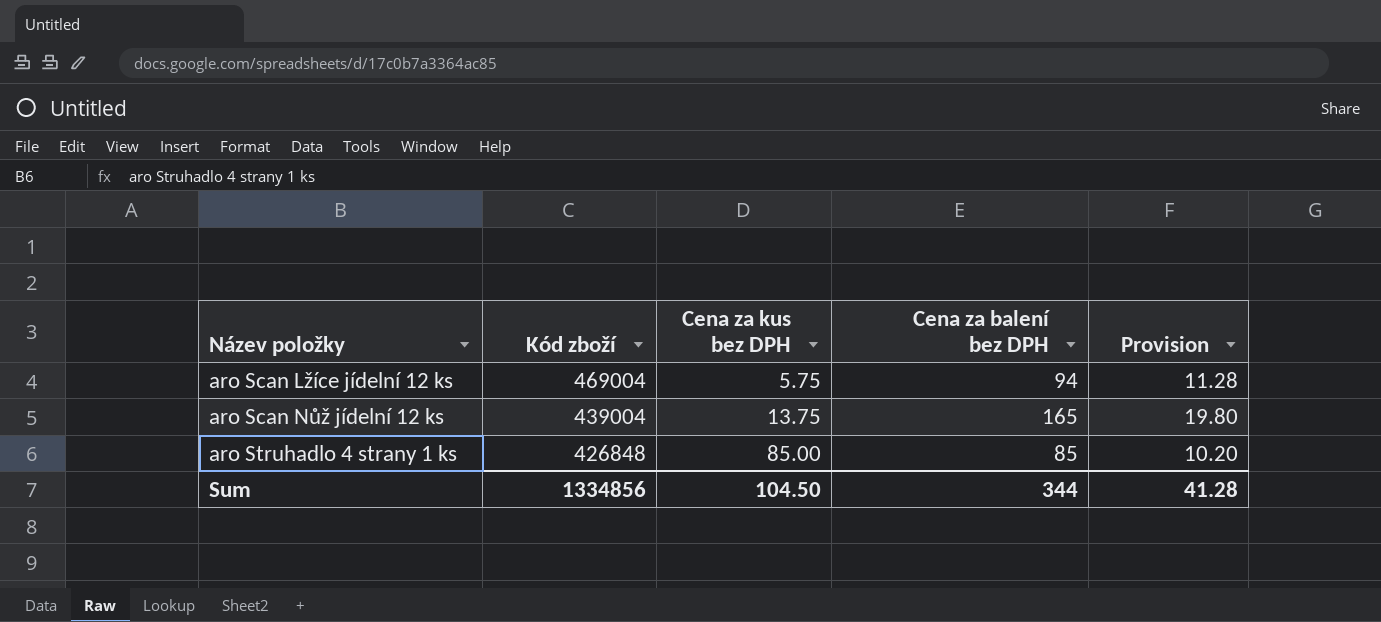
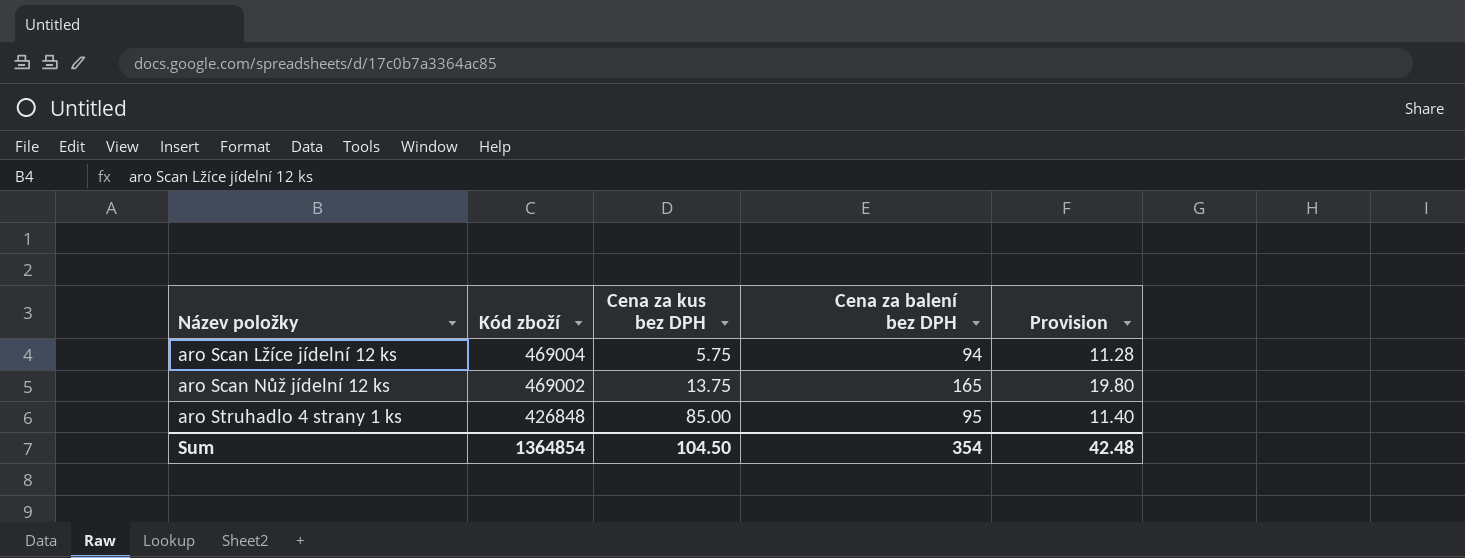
aro Scan Nůž jídelní 12 ks | Kód zboží: 439004 -> 469002
aro Struhadlo 4 strany 1 ks | Cena za balení bez DPH: 85 -> 95
aro Struhadlo 4 strany 1 ks | Provision: 10.20 -> 11.40
Sum | Kód zboží: 1334856 -> 1364854
Sum | Cena za balení bez DPH: 344 -> 354
Sum | Provision: 41.28 -> 42.48

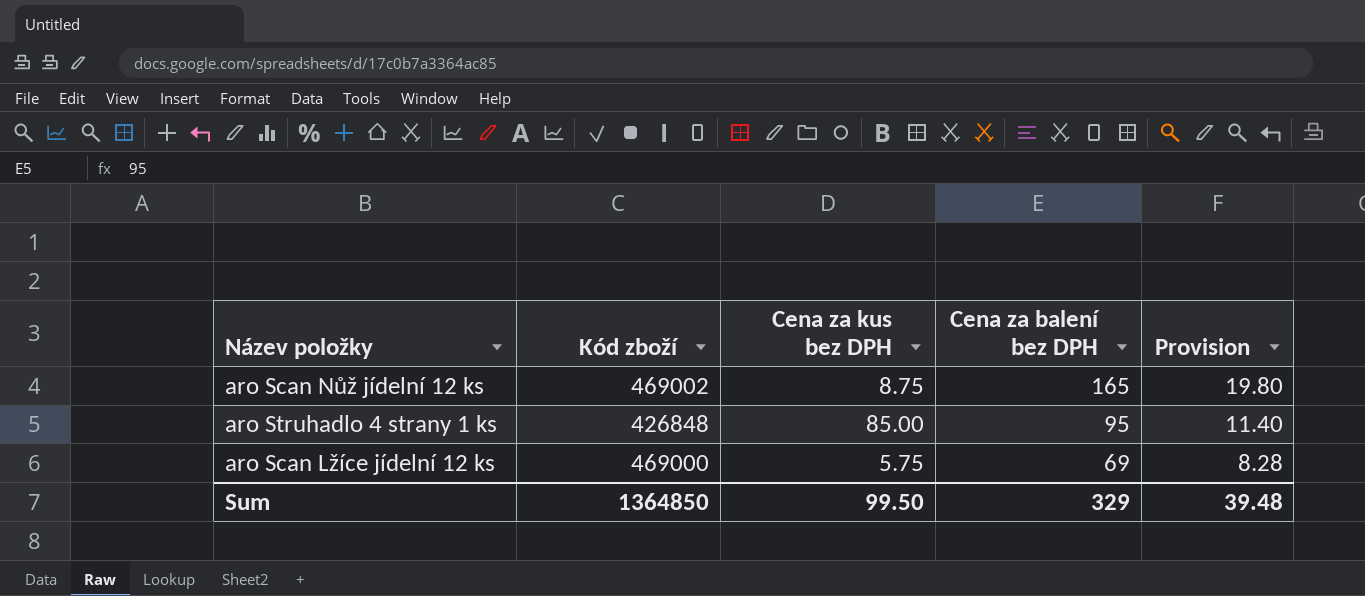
row order: Název položky ascending -> Cena za balení bez DPH descending
aro Scan Nůž jídelní 12 ks | Cena za kus bez DPH: 13.75 -> 8.75
aro Scan Lžíce jídelní 12 ks | Kód zboží: 469004 -> 469000
aro Scan Lžíce jídelní 12 ks | Cena za balení bez DPH: 94 -> 69
aro Scan Lžíce jídelní 12 ks | Provision: 11.28 -> 8.28
Sum | Kód zboží: 1364854 -> 1364850
Sum | Cena za kus bez DPH: 104.50 -> 99.50
Sum | Cena za balení bez DPH: 354 -> 329
Sum | Provision: 42.48 -> 39.48

